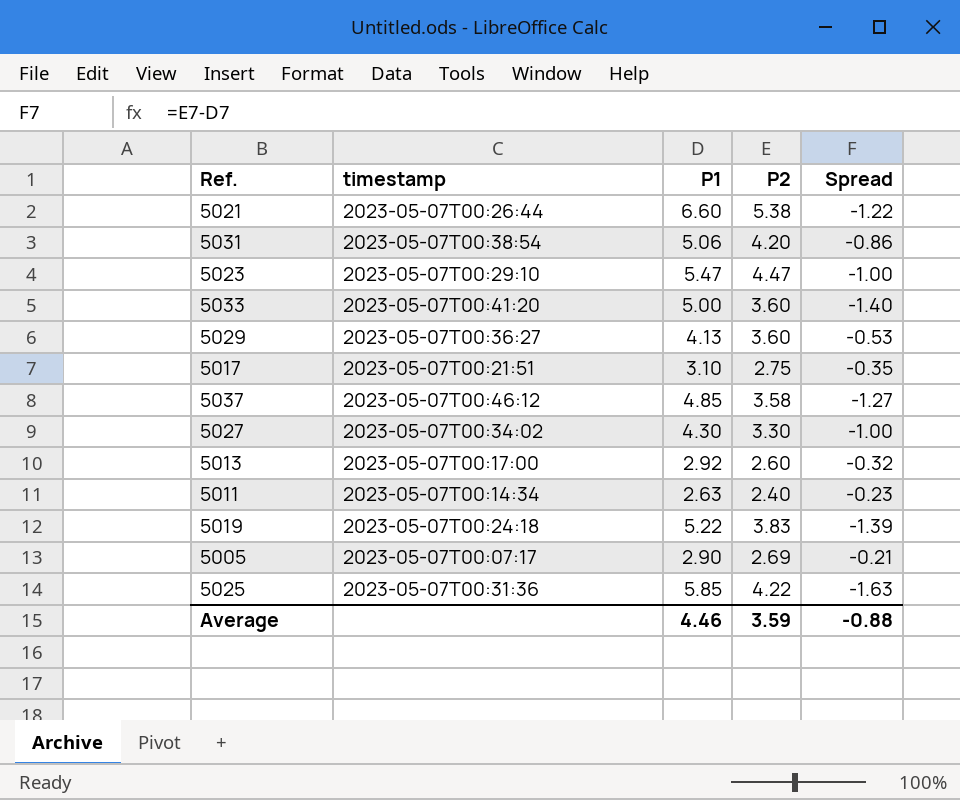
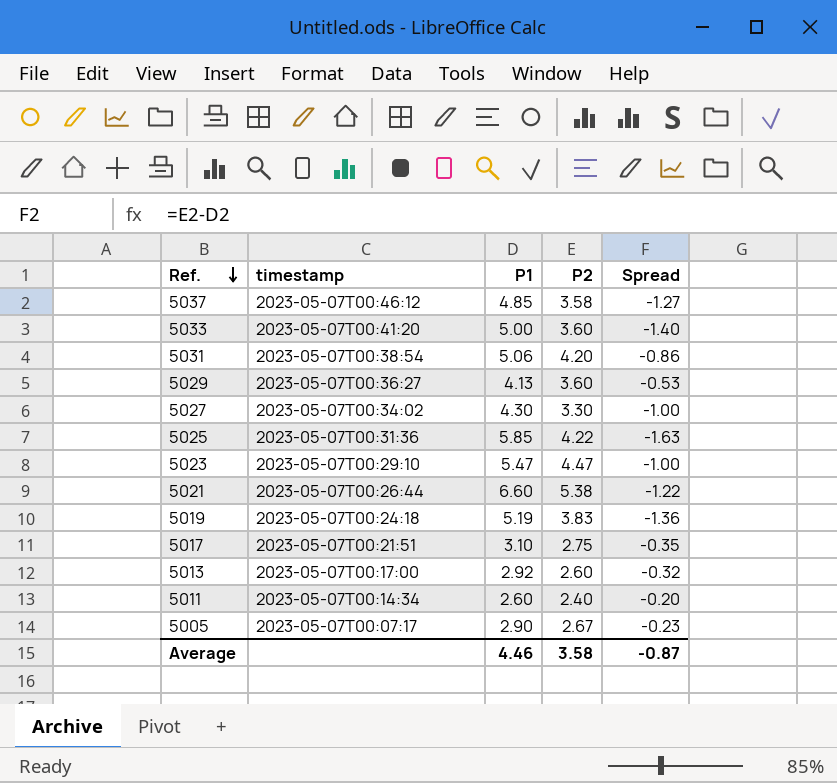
row order: none -> Ref. descending
5019 | P1: 5.22 -> 5.19
5019 | Spread: -1.39 -> -1.36
5011 | P1: 2.63 -> 2.60
5011 | Spread: -0.23 -> -0.20
5005 | P2: 2.69 -> 2.67
5005 | Spread: -0.21 -> -0.23
Average | P2: 3.59 -> 3.58
Average | Spread: -0.88 -> -0.87

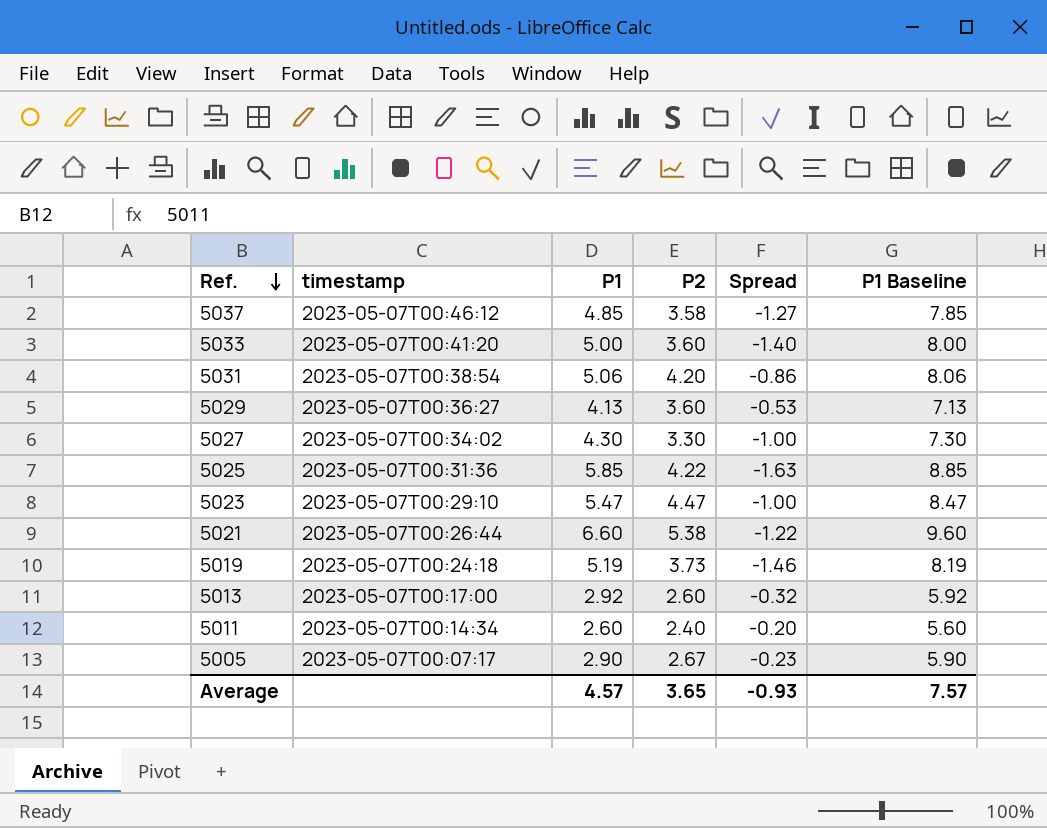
column P1 Baseline | formula: none -> [P1] + 3
row 5017: 2023-05-07T00:21:51 | 3.10 | 2.75 | -0.35 -> none
5019 | P2: 3.83 -> 3.73
5019 | Spread: -1.36 -> -1.46
Average | P1: 4.46 -> 4.57
Average | P2: 3.58 -> 3.65
Average | Spread: -0.87 -> -0.93

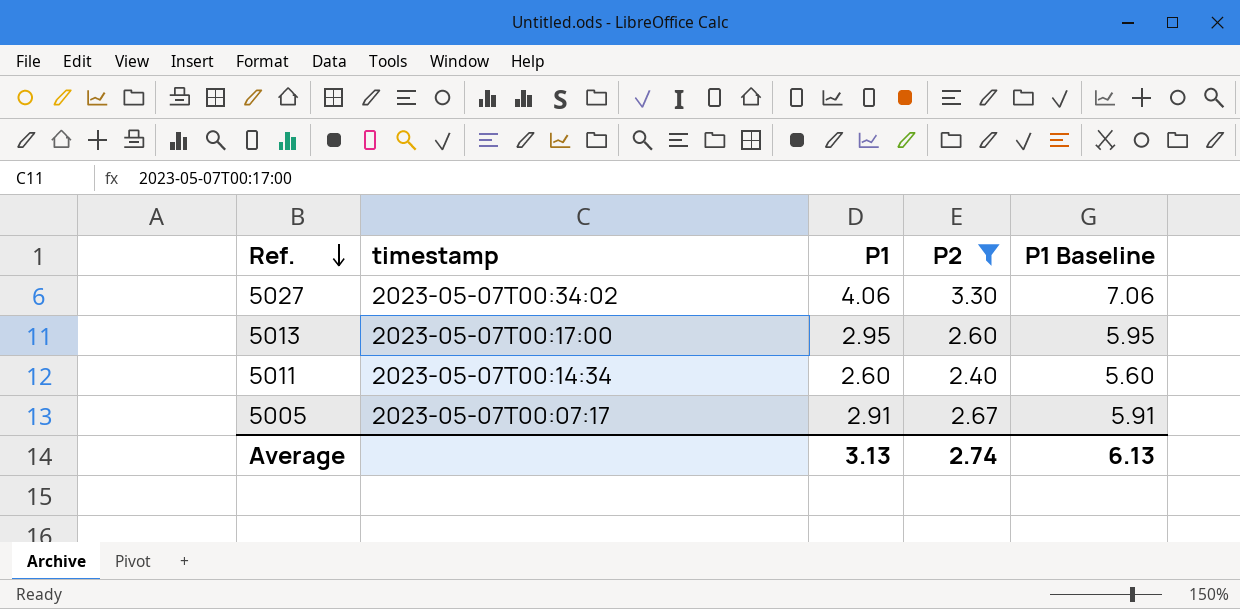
filter: none -> P2 <= 3.30
column Spread | formula: [P2] - [P1] -> none
5027 | P1: 4.30 -> 4.06
5027 | P1 Baseline: 7.30 -> 7.06
5013 | P1: 2.92 -> 2.95
5013 | P1 Baseline: 5.92 -> 5.95
5005 | P1: 2.90 -> 2.91
5005 | P1 Baseline: 5.90 -> 5.91
Average | P1: 4.57 -> 3.13
Average | P2: 3.65 -> 2.74
Average | P1 Baseline: 7.57 -> 6.13

